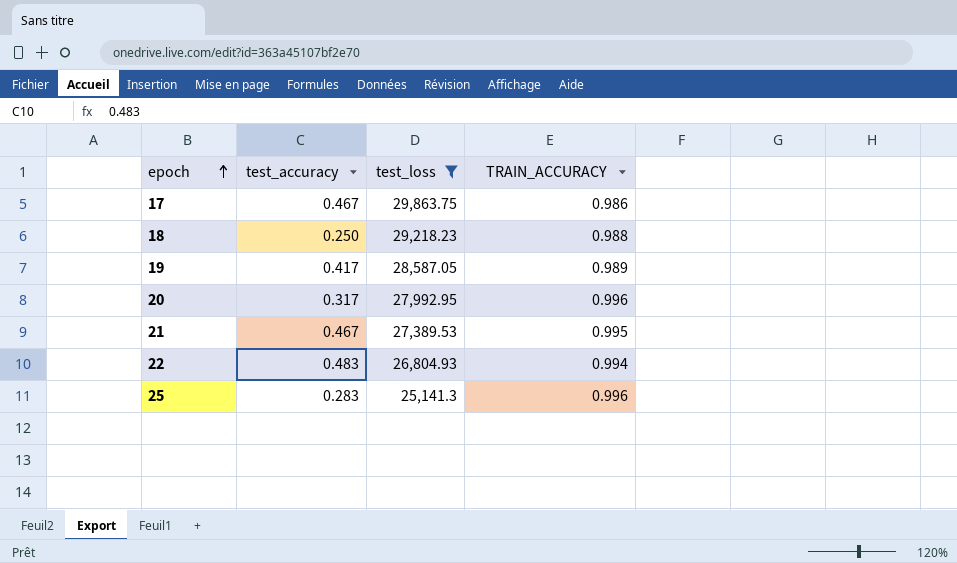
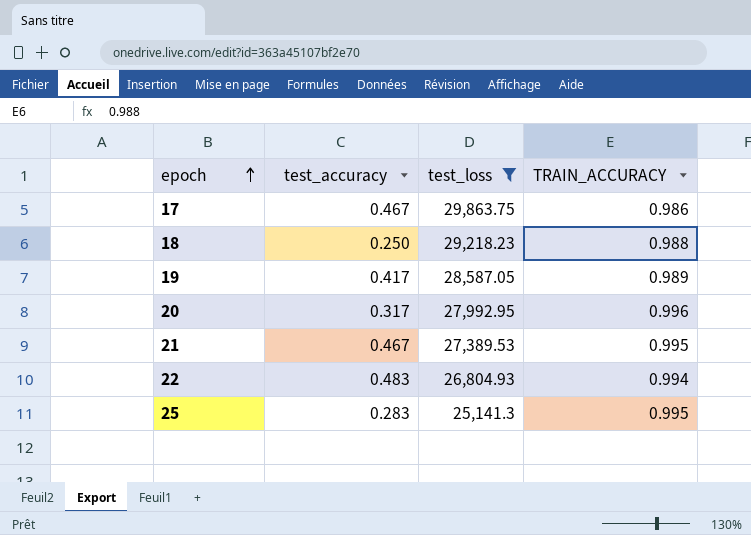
25 | TRAIN_ACCURACY: 0.996 -> 0.995

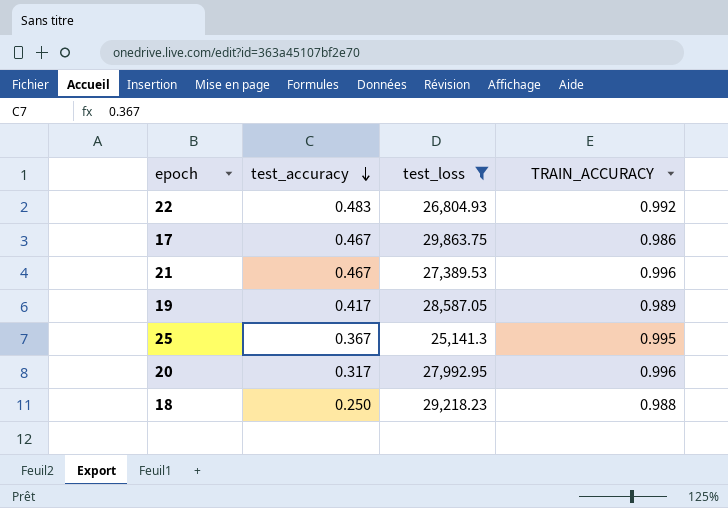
row order: epoch ascending -> test_accuracy descending
22 | TRAIN_ACCURACY: 0.994 -> 0.992
21 | TRAIN_ACCURACY: 0.995 -> 0.996
25 | test_accuracy: 0.283 -> 0.367

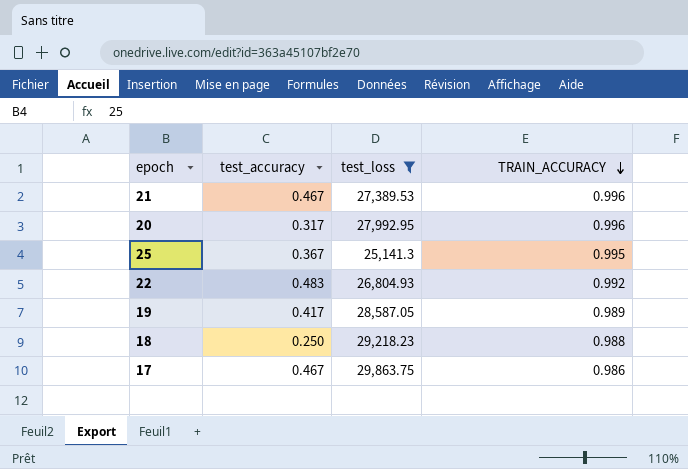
row order: test_accuracy descending -> TRAIN_ACCURACY descending

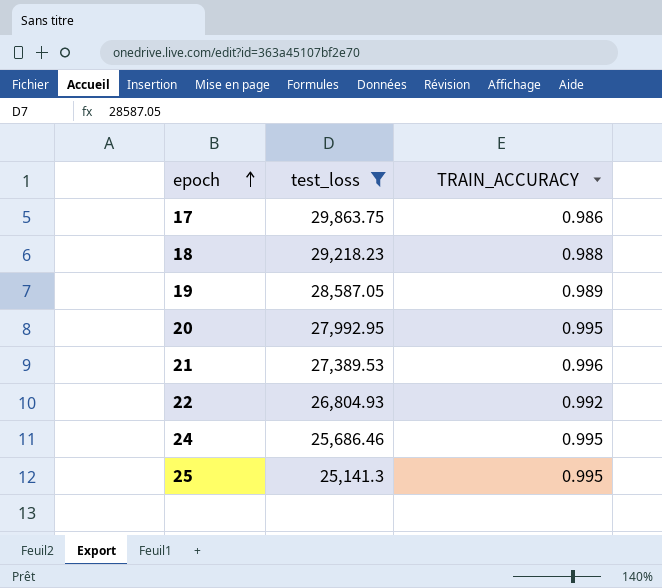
row order: TRAIN_ACCURACY descending -> epoch ascending
column test_accuracy | position: 2 -> none
20 | TRAIN_ACCURACY: 0.996 -> 0.995
row 24: none -> 25,686.46 | 0.995

